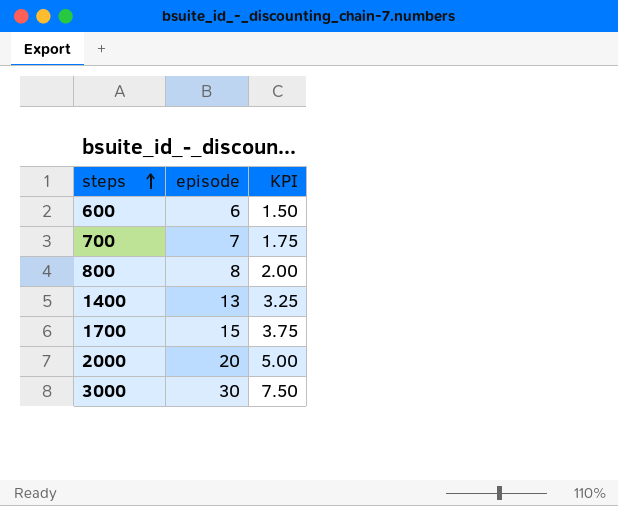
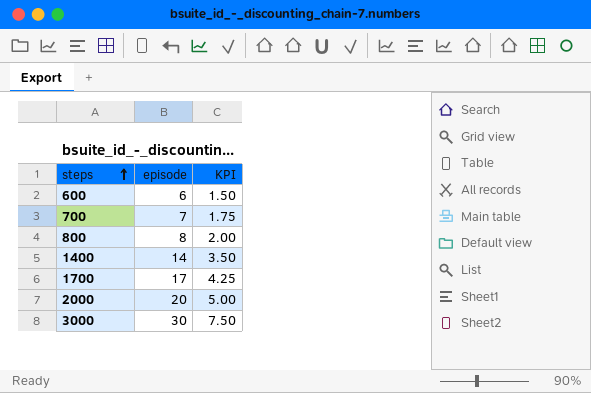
1400 | episode: 13 -> 14
1400 | KPI: 3.25 -> 3.50
1700 | episode: 15 -> 17
1700 | KPI: 3.75 -> 4.25

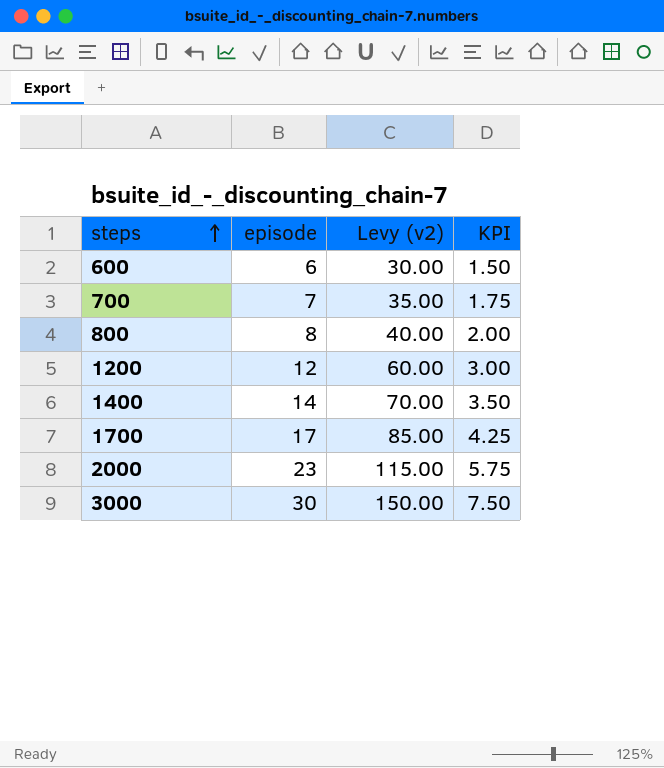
column Levy (v2) | formula: none -> [episode] * 5
row 1200: none -> 12 | 60.00 | 3.00
2000 | episode: 20 -> 23
2000 | KPI: 5.00 -> 5.75

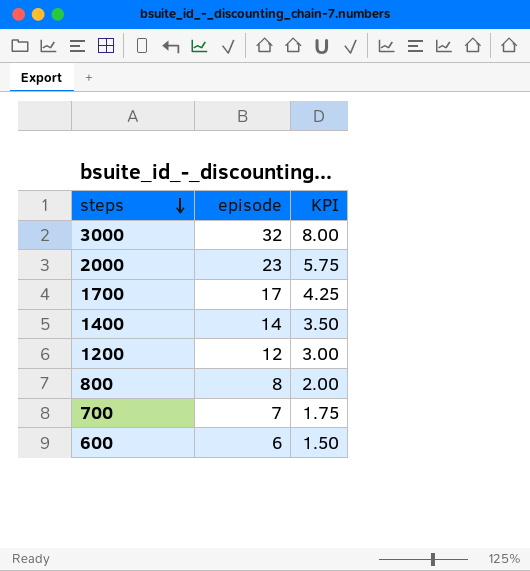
row order: steps ascending -> steps descending
column Levy (v2) | formula: [episode] * 5 -> none
3000 | episode: 30 -> 32
3000 | KPI: 7.50 -> 8.00

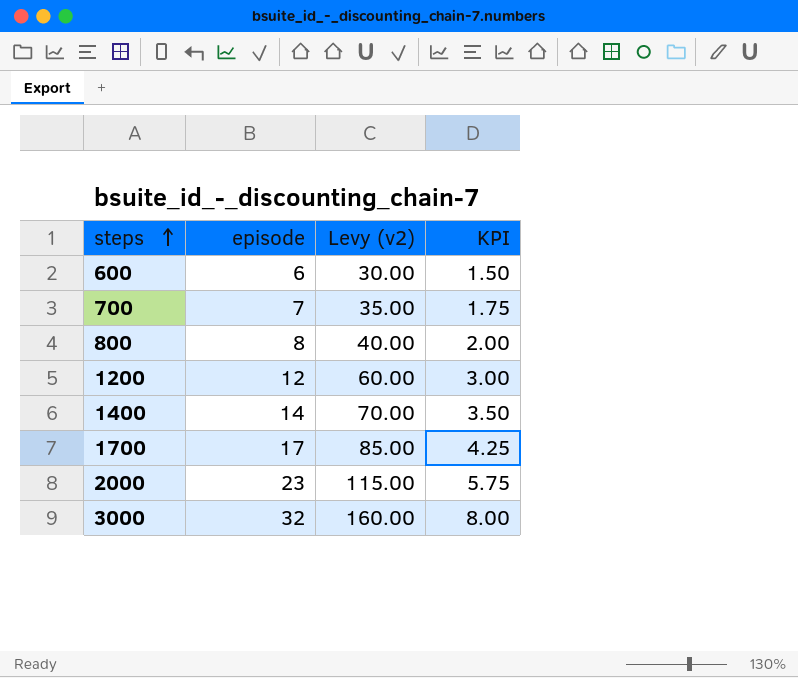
row order: steps descending -> steps ascending
column Levy (v2) | formula: none -> [episode] * 5

